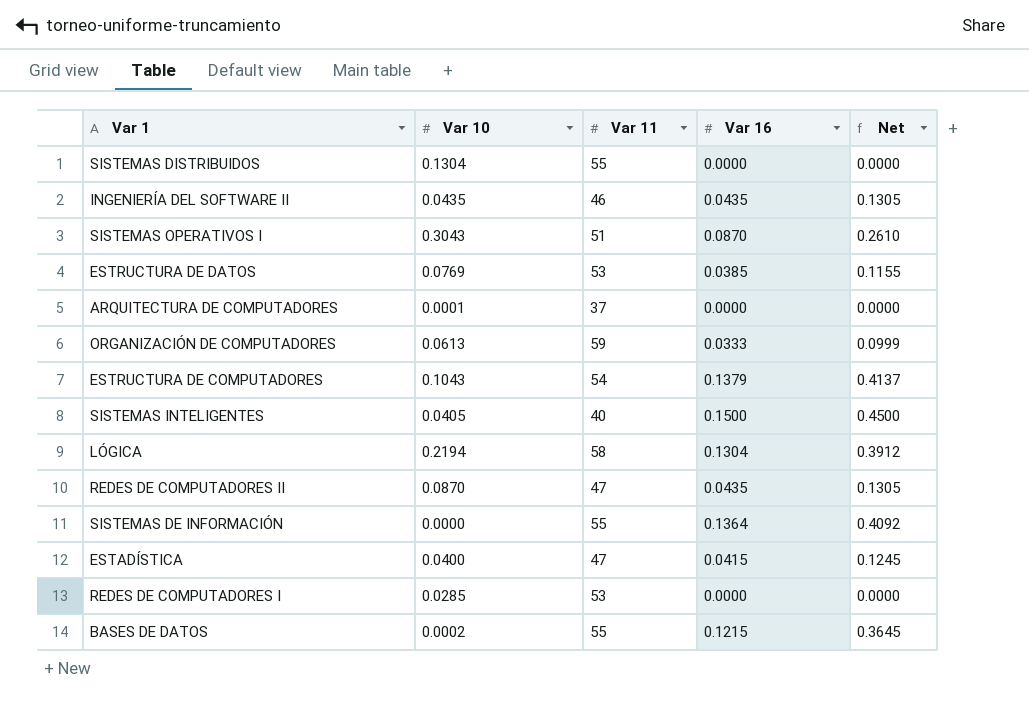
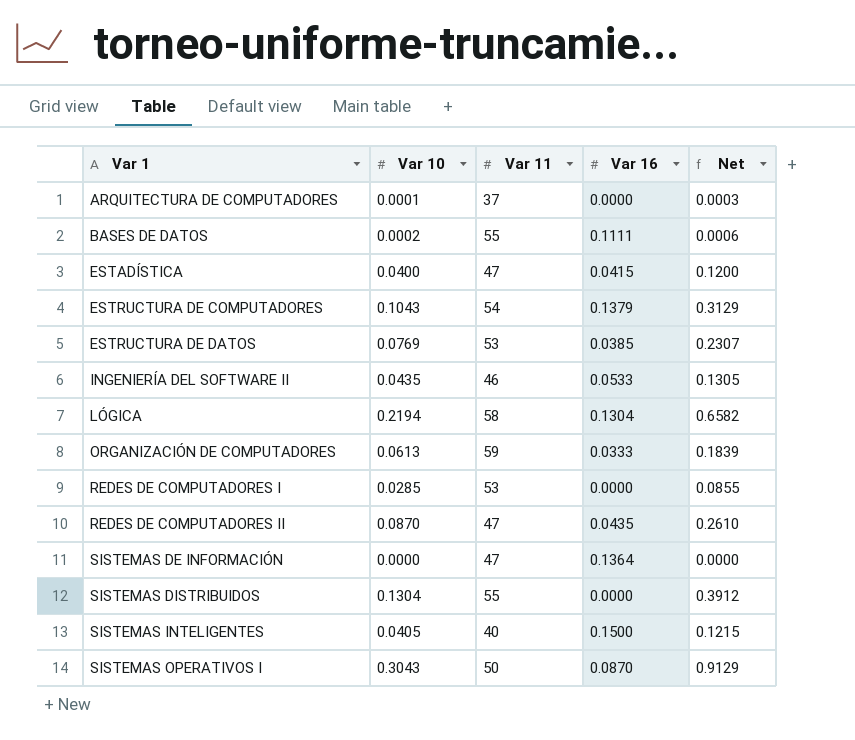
row order: none -> Var 1 ascending
column Net | formula: [Var 16] * 3 -> [Var 10] * 3
BASES DE DATOS | Var 16: 0.1215 -> 0.1111
INGENIERÍA DEL SOFTWARE II | Var 16: 0.0435 -> 0.0533
SISTEMAS DE INFORMACIÓN | Var 11: 55 -> 47
SISTEMAS OPERATIVOS I | Var 11: 51 -> 50

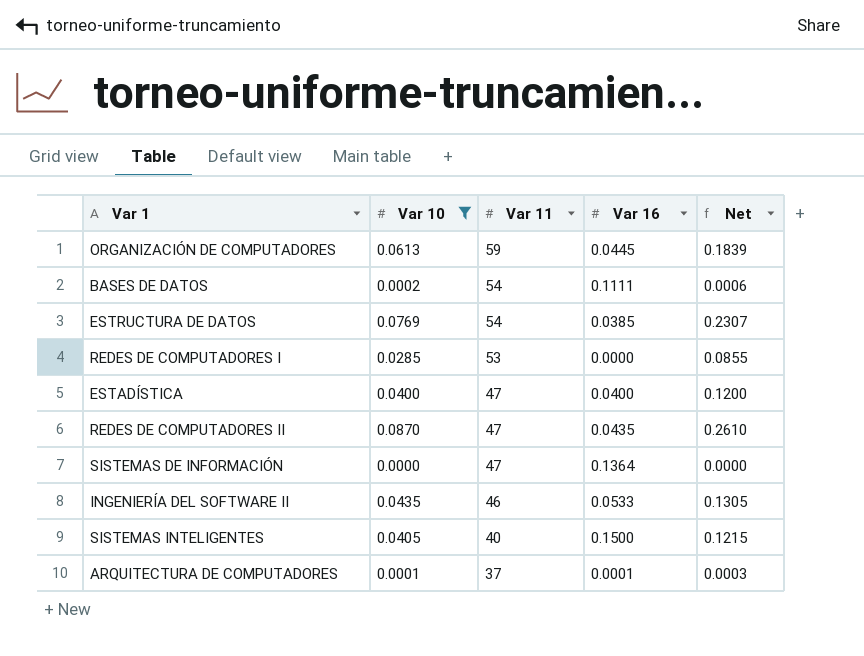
filter: none -> Var 10 <= 0.0870
row order: Var 1 ascending -> Var 11 descending
ORGANIZACIÓN DE COMPUTADORES | Var 16: 0.0333 -> 0.0445
BASES DE DATOS | Var 11: 55 -> 54
ESTRUCTURA DE DATOS | Var 11: 53 -> 54
ESTADÍSTICA | Var 16: 0.0415 -> 0.0400
ARQUITECTURA DE COMPUTADORES | Var 16: 0.0000 -> 0.0001

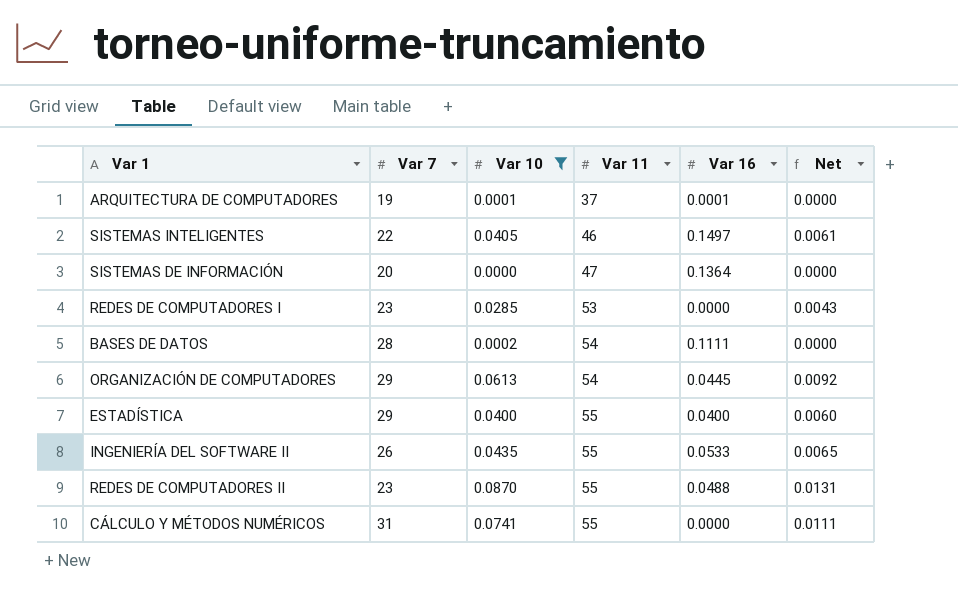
row order: Var 11 descending -> Var 11 ascending
column Var 7 | position: none -> 2
column Net | formula: [Var 10] * 3 -> [Var 10] * 0.15
row ESTRUCTURA DE DATOS: 0.0769 | 54 | 0.0385 | 0.2307 -> none
SISTEMAS INTELIGENTES | Var 11: 40 -> 46
SISTEMAS INTELIGENTES | Var 16: 0.1500 -> 0.1497
ORGANIZACIÓN DE COMPUTADORES | Var 11: 59 -> 54
ESTADÍSTICA | Var 11: 47 -> 55
INGENIERÍA DEL SOFTWARE II | Var 11: 46 -> 55
REDES DE COMPUTADORES II | Var 11: 47 -> 55
REDES DE COMPUTADORES II | Var 16: 0.0435 -> 0.0488
row CÁLCULO Y MÉTODOS NUMÉRICOS: none -> 31 | 0.0741 | 55 | 0.0000 | 0.0111

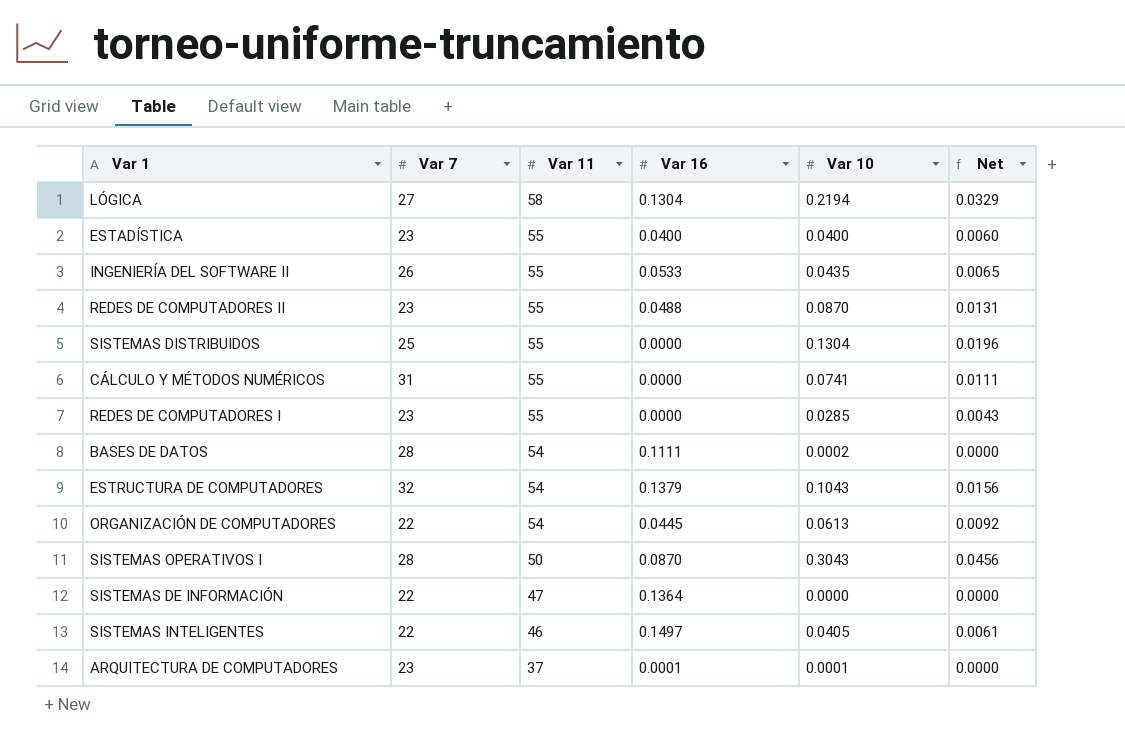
filter: Var 10 <= 0.0870 -> none
row order: Var 11 ascending -> Var 11 descending
column Var 10 | position: 3 -> 5
ESTADÍSTICA | Var 7: 29 -> 23
REDES DE COMPUTADORES I | Var 11: 53 -> 55
ORGANIZACIÓN DE COMPUTADORES | Var 7: 29 -> 22
SISTEMAS DE INFORMACIÓN | Var 7: 20 -> 22
ARQUITECTURA DE COMPUTADORES | Var 7: 19 -> 23

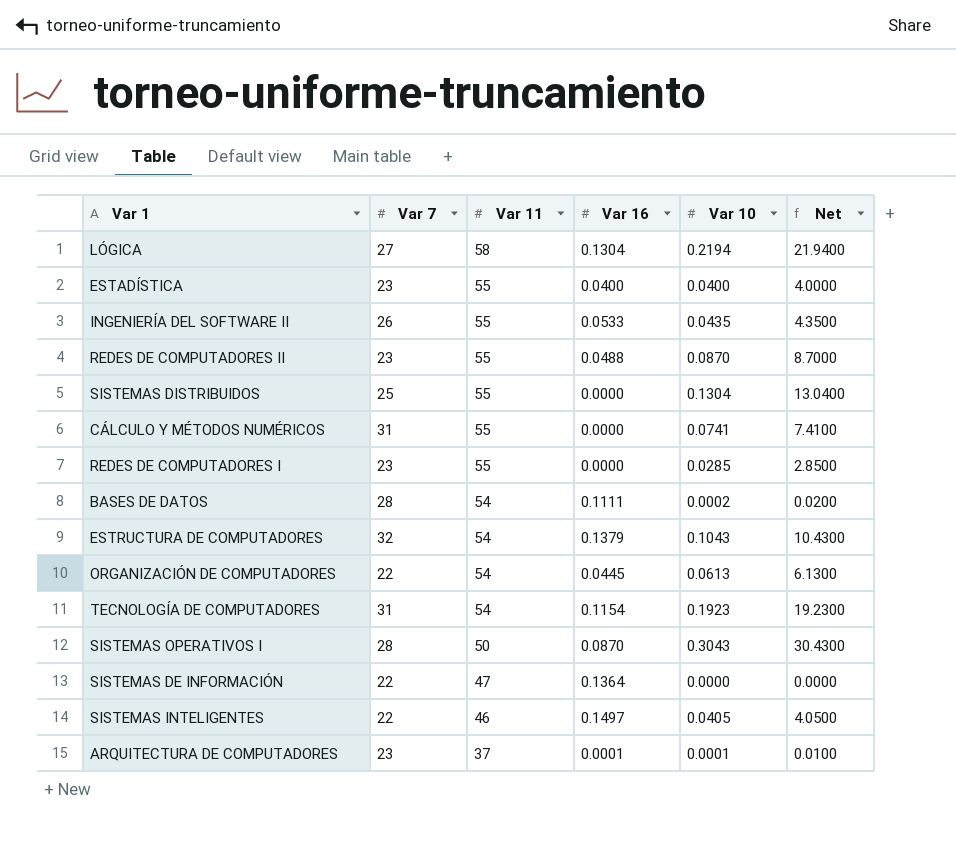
column Net | formula: [Var 10] * 0.15 -> [Var 10] * 100
row TECNOLOGÍA DE COMPUTADORES: none -> 31 | 54 | 0.1154 | 0.1923 | 19.2300

